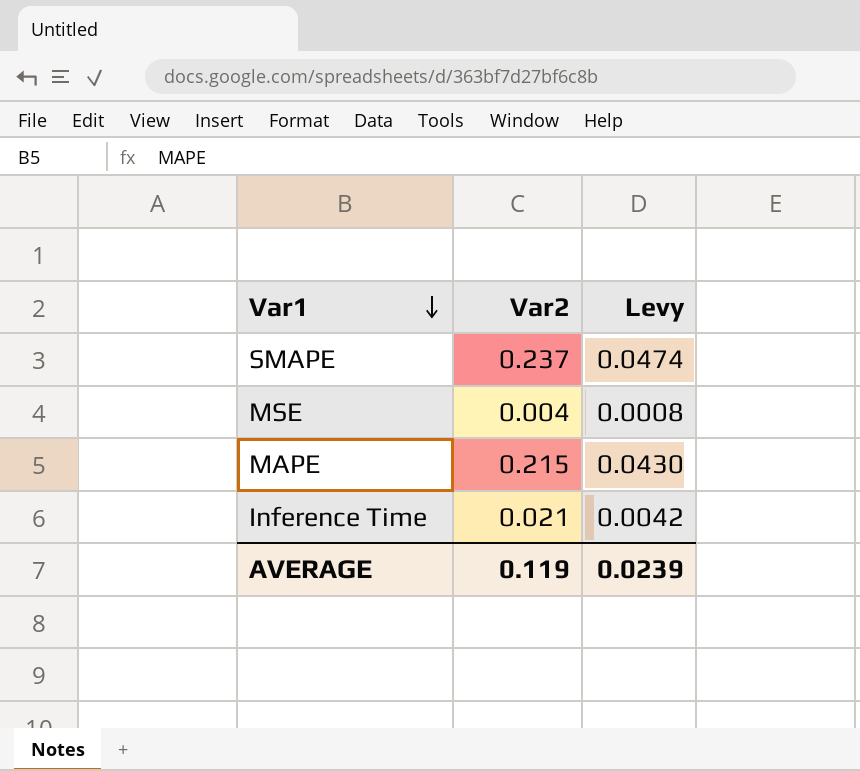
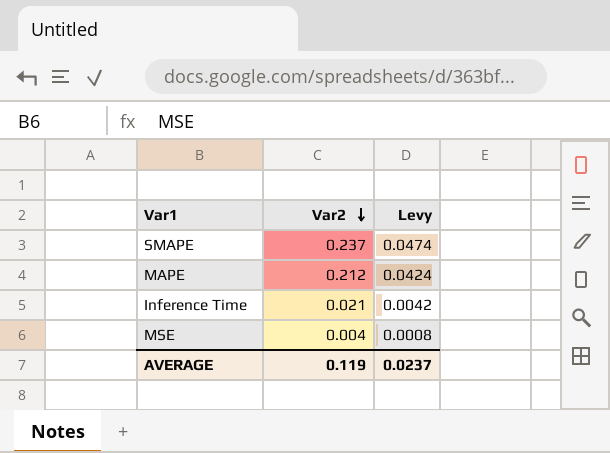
row order: Var1 descending -> Var2 descending
MAPE | Var2: 0.215 -> 0.212
MAPE | Levy: 0.0430 -> 0.0424
AVERAGE | Levy: 0.0239 -> 0.0237

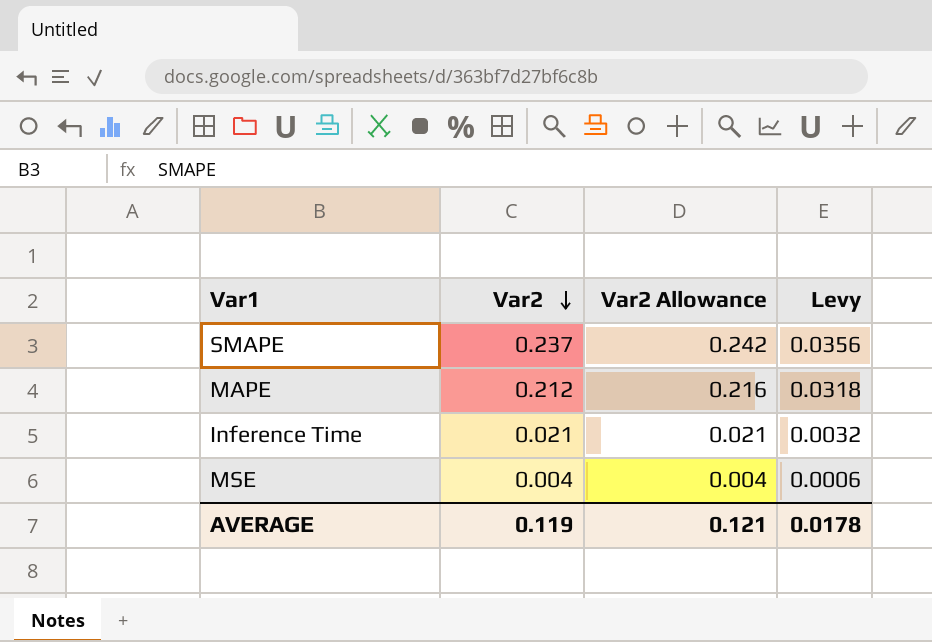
column Var2 Allowance | formula: none -> [Var2] * 1.02
column Levy | formula: [Var2] * 0.2 -> [Var2] * 0.15
AVERAGE | Levy: 0.0237 -> 0.0178

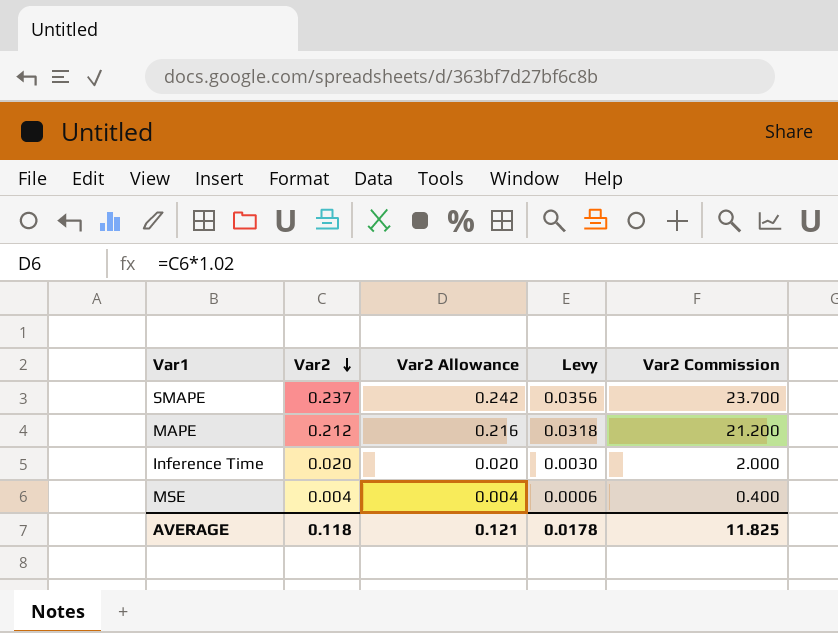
column Var2 Commission | formula: none -> [Var2] * 100
Inference Time | Var2: 0.021 -> 0.020
Inference Time | Var2 Allowance: 0.021 -> 0.020
Inference Time | Levy: 0.0032 -> 0.0030
AVERAGE | Var2: 0.119 -> 0.118

